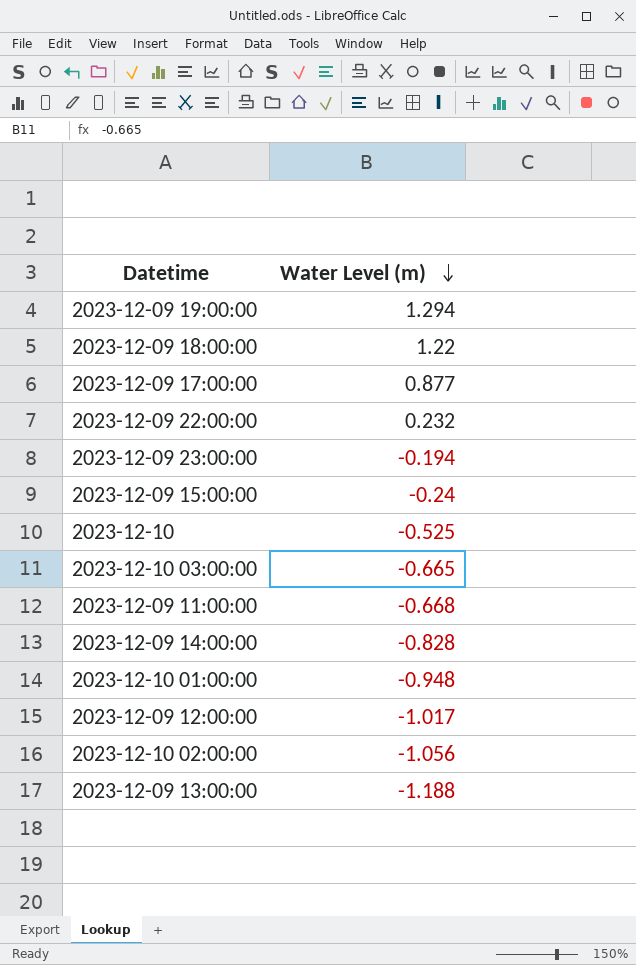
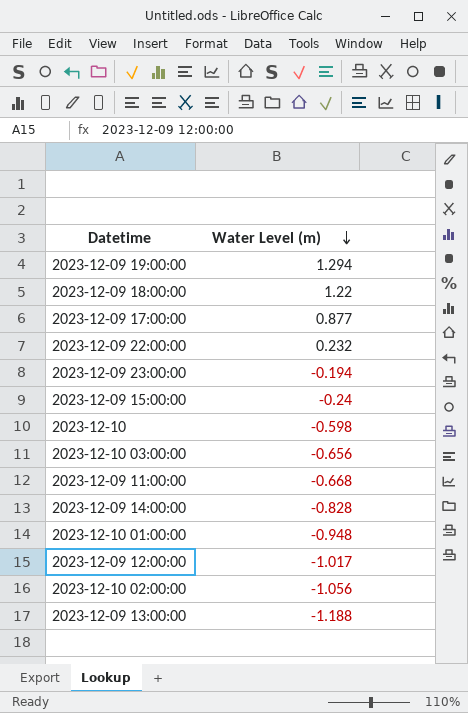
2023-12-10 | Water Level (m): -0.525 -> -0.598
2023-12-10 03:00:00 | Water Level (m): -0.665 -> -0.656

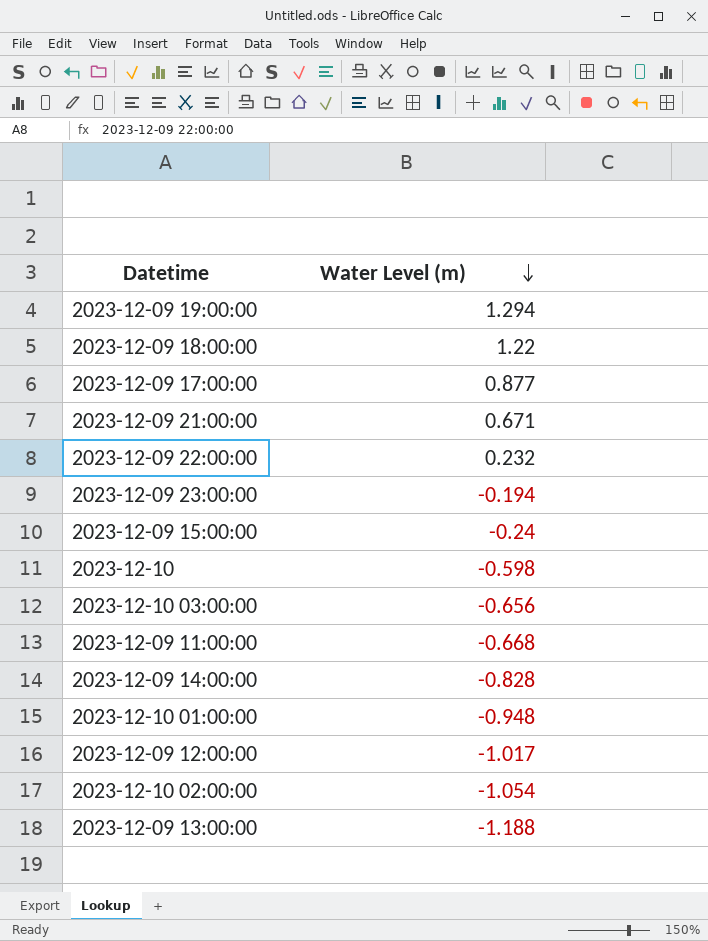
row 2023-12-09 21:00:00: none -> 0.671
2023-12-10 02:00:00 | Water Level (m): -1.056 -> -1.054

